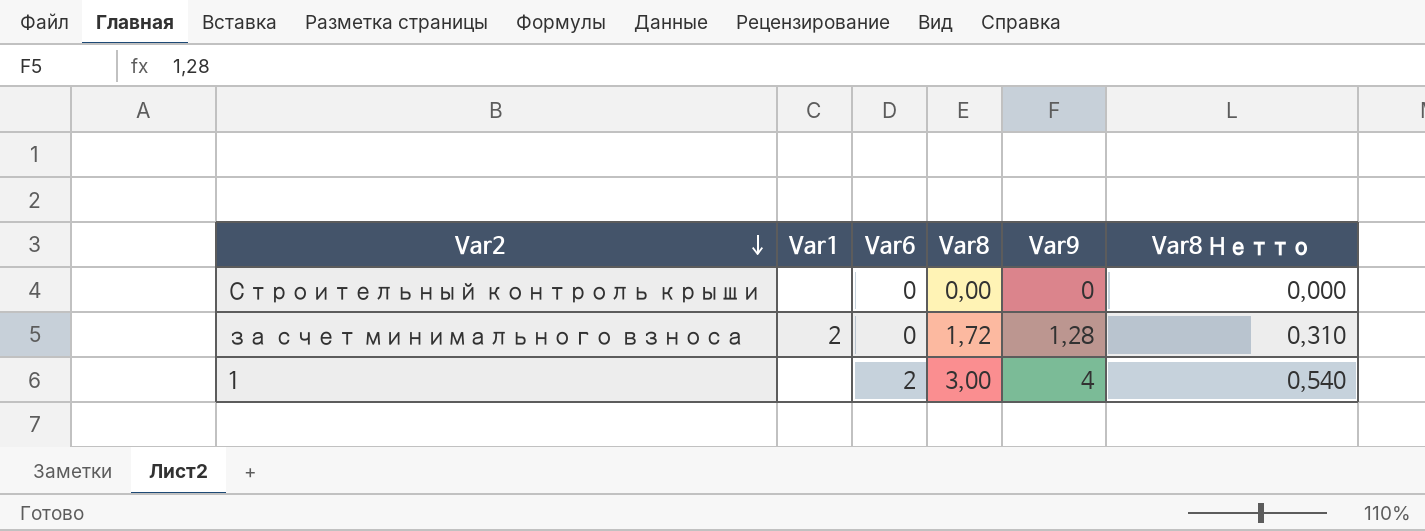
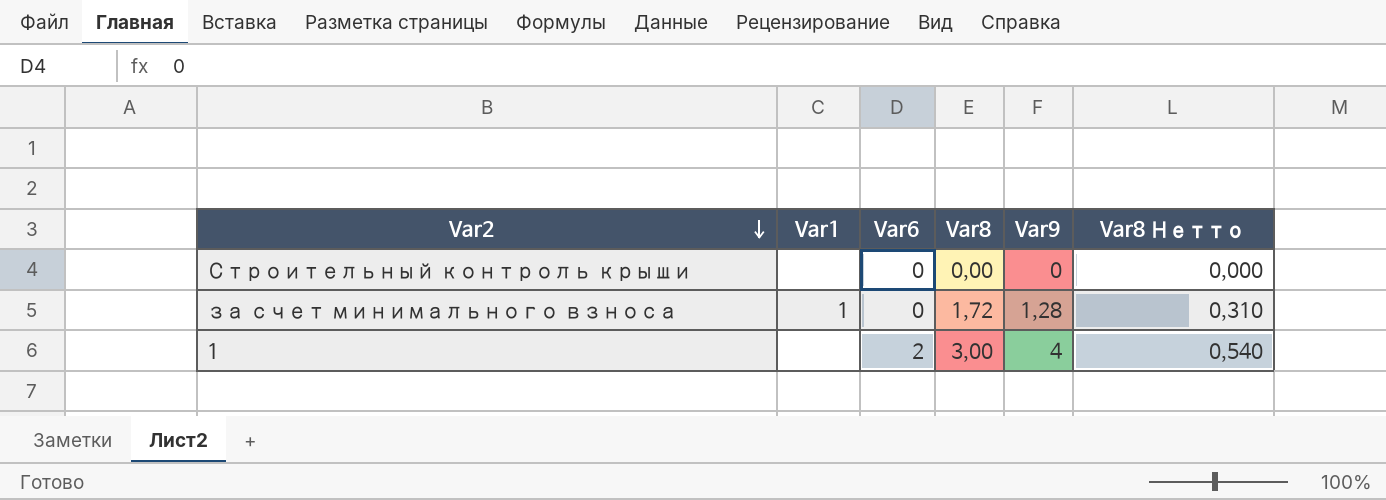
за счет минимального взноса | Var1: 2 -> 1

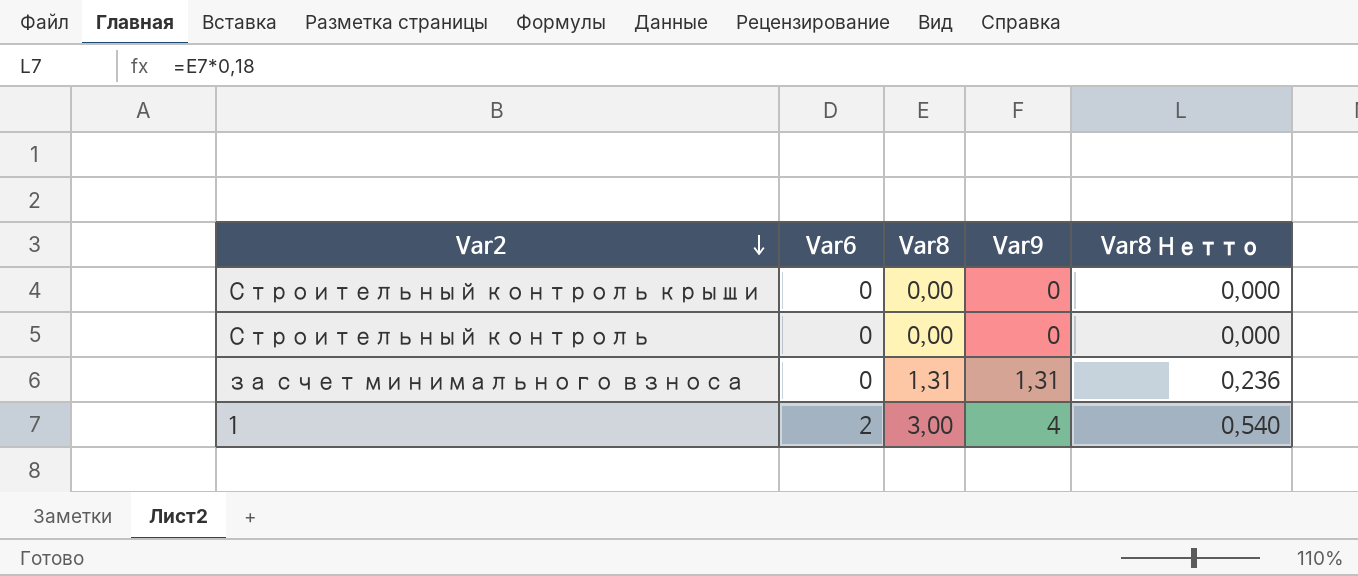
column Var1 | position: 2 -> none
row Строительный контроль: none -> 0 | 0,00 | 0 | 0,000
за счет минимального взноса | Var8: 1,72 -> 1,31
за счет минимального взноса | Var9: 1,28 -> 1,31
за счет минимального взноса | Var8 Нетто: 0,310 -> 0,236

